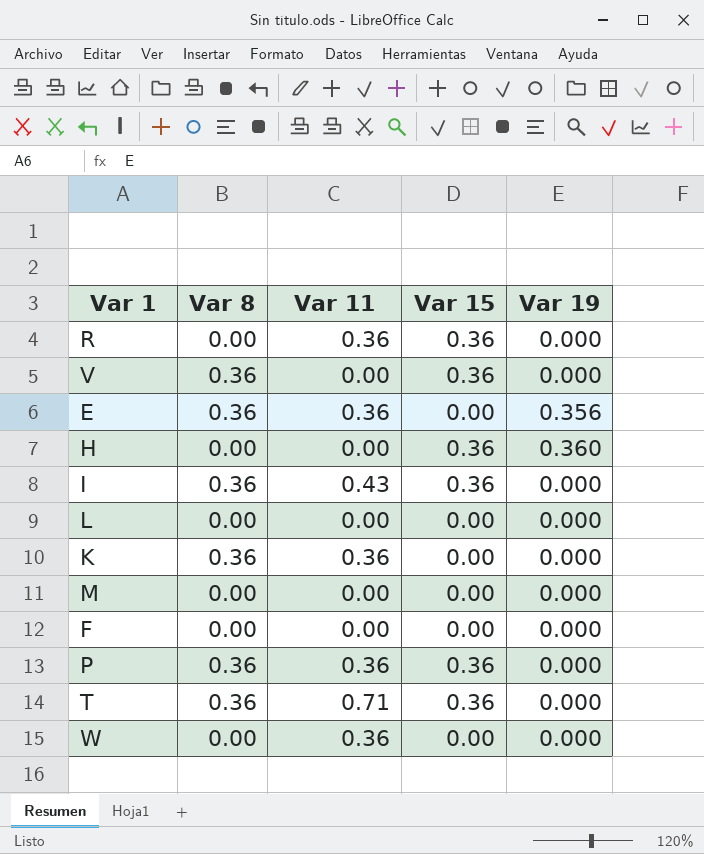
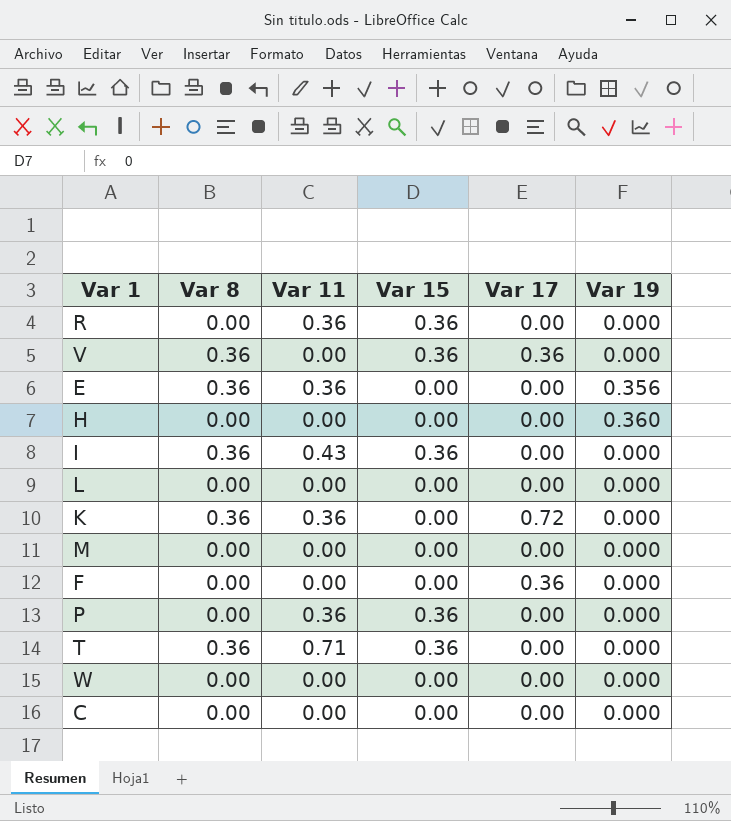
column Var 17 | position: none -> 5
H | Var 15: 0.36 -> 0.00
P | Var 8: 0.36 -> 0.00
W | Var 11: 0.36 -> 0.00
row C: none -> 0.00 | 0.00 | 0.00 | 0.00 | 0.000

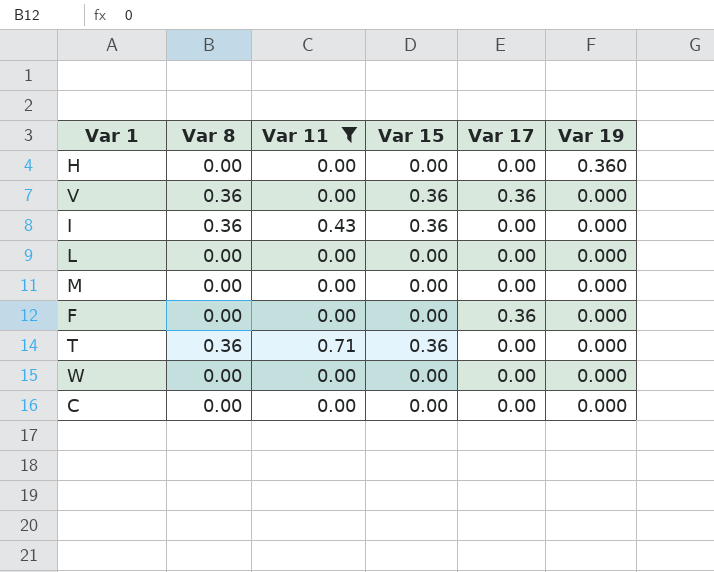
filter: none -> Var 11 != 0.36
row order: none -> Var 19 descending

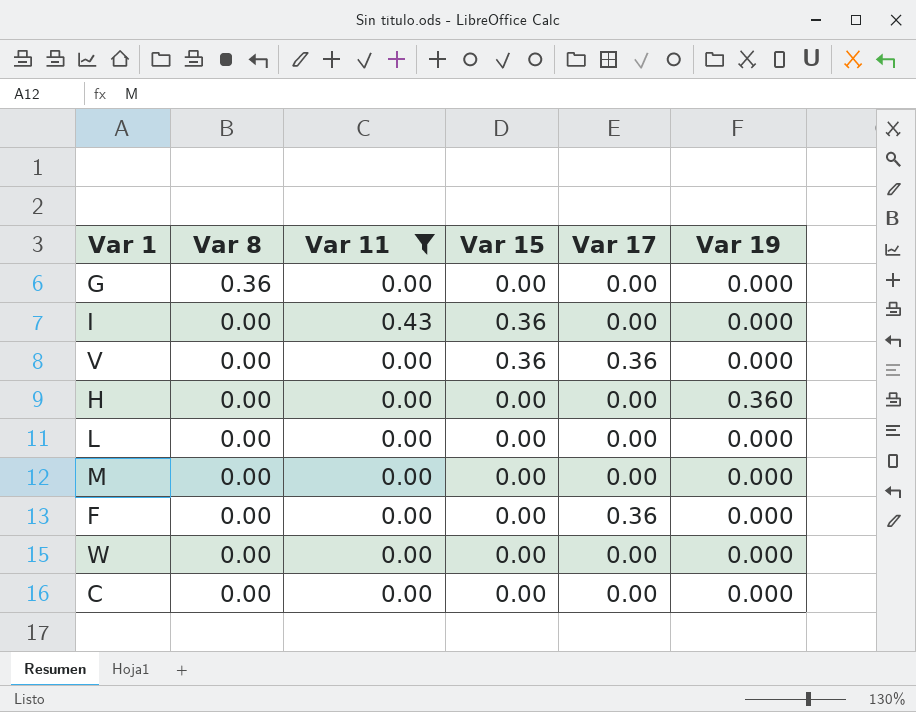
row order: Var 19 descending -> Var 8 descending
row T: 0.36 | 0.71 | 0.36 | 0.00 | 0.000 -> none
row G: none -> 0.36 | 0.00 | 0.00 | 0.00 | 0.000
I | Var 8: 0.36 -> 0.00
V | Var 8: 0.36 -> 0.00

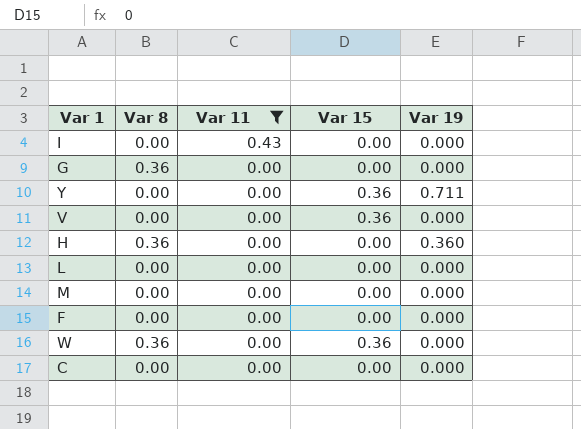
row order: Var 8 descending -> Var 11 descending
column Var 17 | position: 5 -> none
I | Var 15: 0.36 -> 0.00
row Y: none -> 0.00 | 0.00 | 0.36 | 0.711
H | Var 8: 0.00 -> 0.36
W | Var 8: 0.00 -> 0.36
W | Var 15: 0.00 -> 0.36

